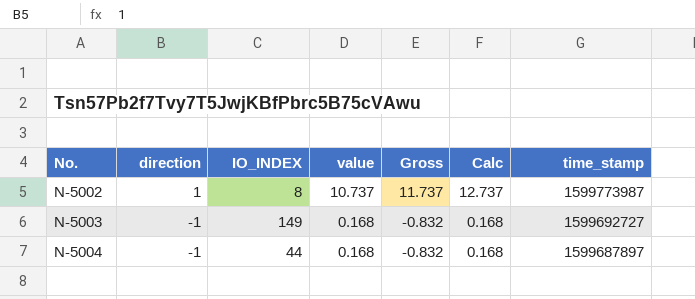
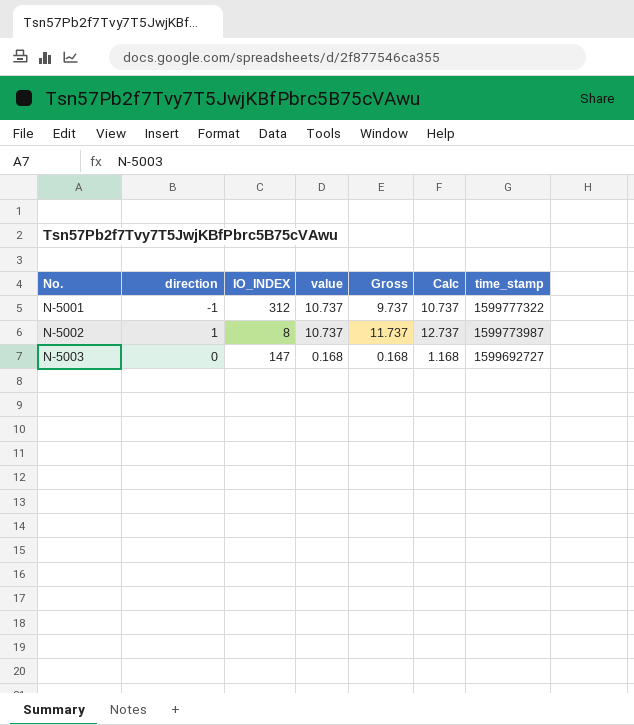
row N-5004: -1 | 44 | 0.168 | -0.832 | 0.168 | 1599687897 -> none
row N-5001: none -> -1 | 312 | 10.737 | 9.737 | 10.737 | 1599777322
N-5003 | direction: -1 -> 0
N-5003 | IO_INDEX: 149 -> 147
N-5003 | Gross: -0.832 -> 0.168
N-5003 | Calc: 0.168 -> 1.168

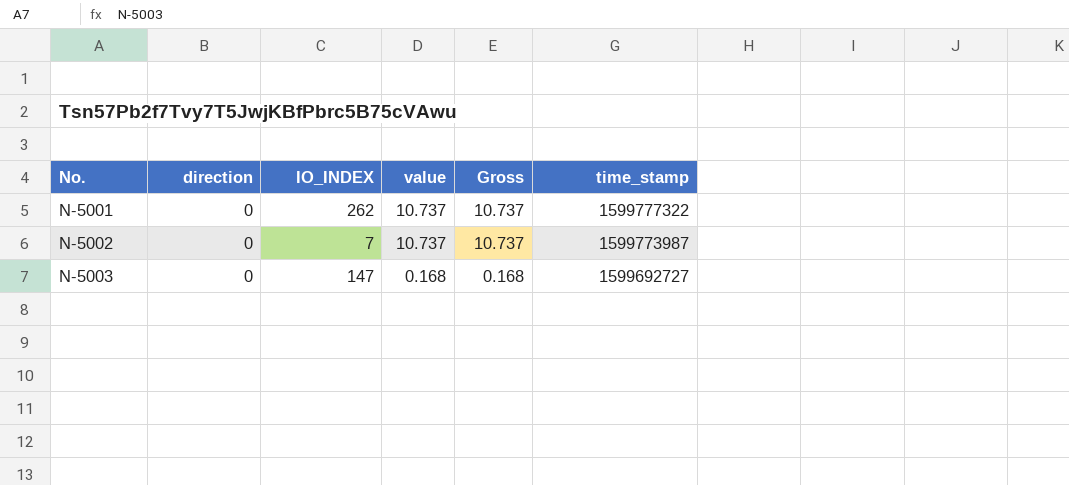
column Calc | formula: [Gross] + 1 -> none
N-5001 | direction: -1 -> 0
N-5001 | IO_INDEX: 312 -> 262
N-5001 | Gross: 9.737 -> 10.737
N-5002 | direction: 1 -> 0
N-5002 | IO_INDEX: 8 -> 7
N-5002 | Gross: 11.737 -> 10.737

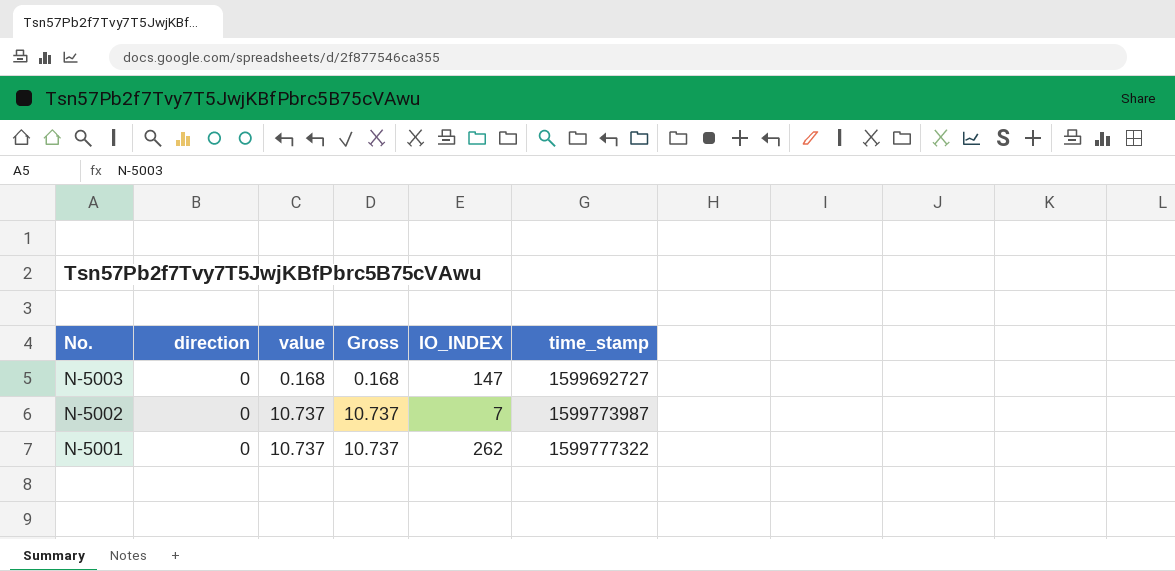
row order: No. ascending -> No. descending
column IO_INDEX | position: 3 -> 5

